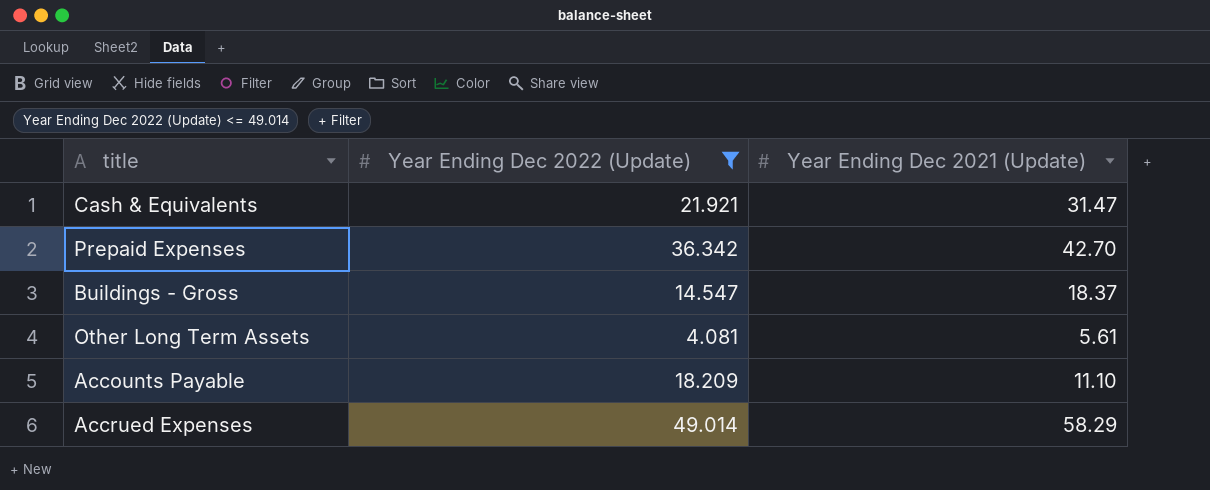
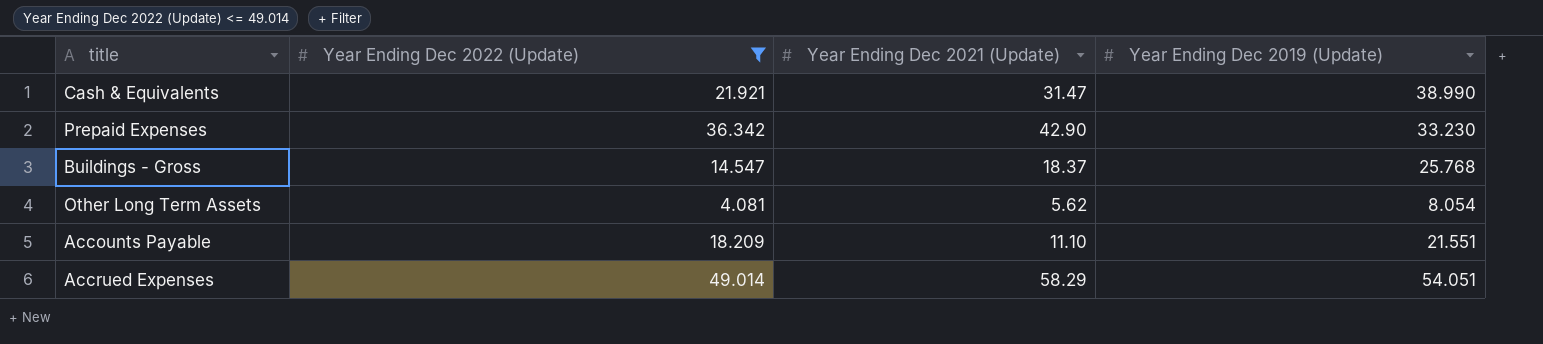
column Year Ending Dec 2019 (Update) | position: none -> 4
Prepaid Expenses | Year Ending Dec 2021 (Update): 42.70 -> 42.90
Other Long Term Assets | Year Ending Dec 2021 (Update): 5.61 -> 5.62

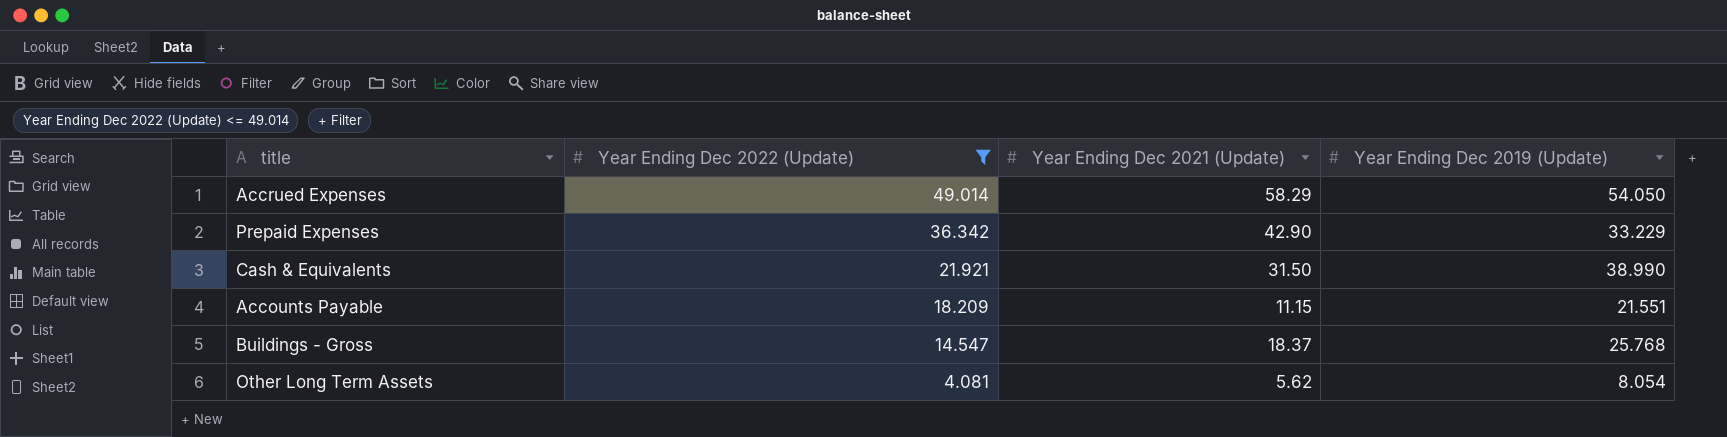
row order: none -> Year Ending Dec 2022 (Update) descending
Accrued Expenses | Year Ending Dec 2019 (Update): 54.051 -> 54.050
Prepaid Expenses | Year Ending Dec 2019 (Update): 33.230 -> 33.229
Cash & Equivalents | Year Ending Dec 2021 (Update): 31.47 -> 31.50
Accounts Payable | Year Ending Dec 2021 (Update): 11.10 -> 11.15

